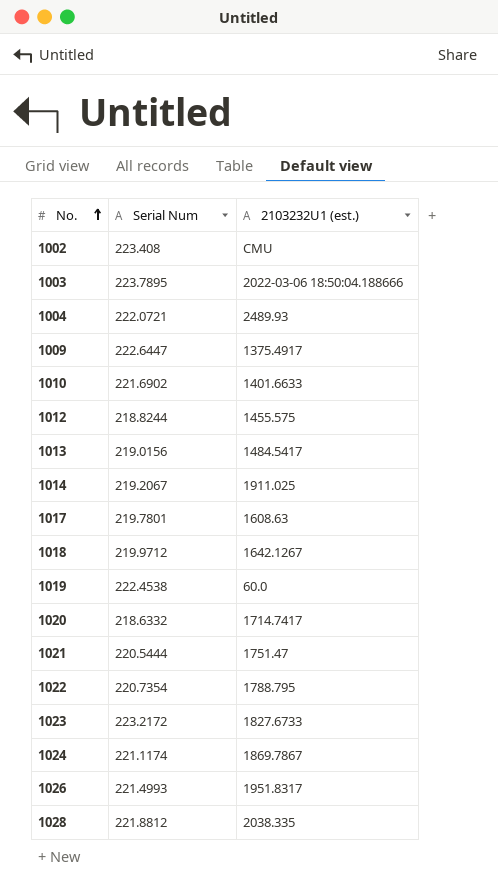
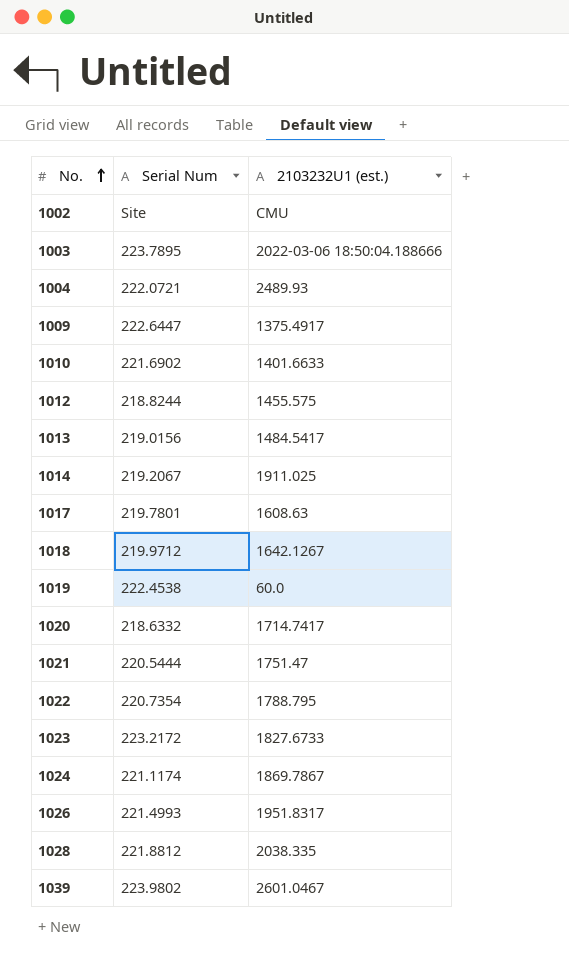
1002 | Serial Num: 223.408 -> Site
row 1039: none -> 223.9802 | 2601.0467

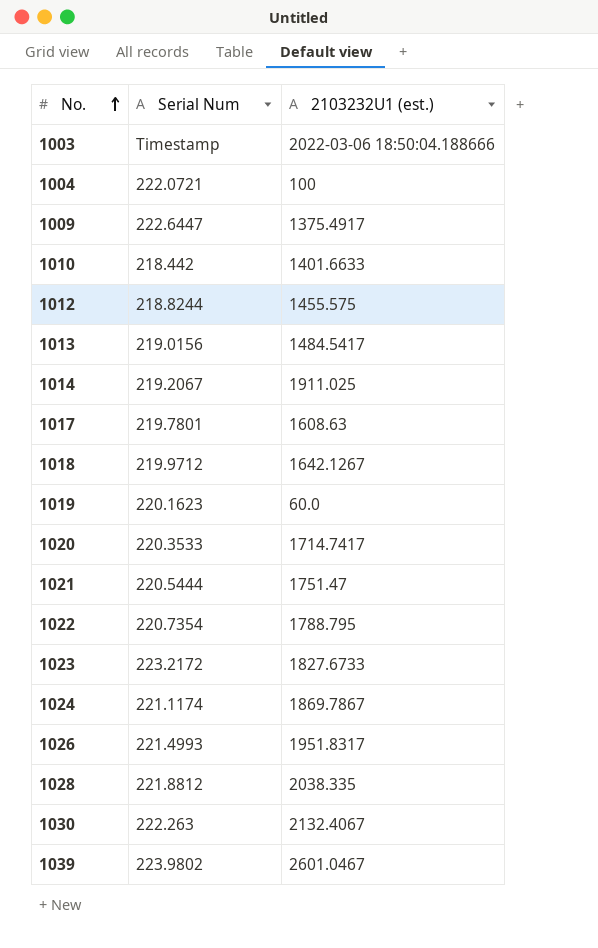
row 1002: Site | CMU -> none
1003 | Serial Num: 223.7895 -> Timestamp
1004 | 2103232U1 (est.): 2489.93 -> 100
1010 | Serial Num: 221.6902 -> 218.442
1019 | Serial Num: 222.4538 -> 220.1623
1020 | Serial Num: 218.6332 -> 220.3533
row 1030: none -> 222.263 | 2132.4067

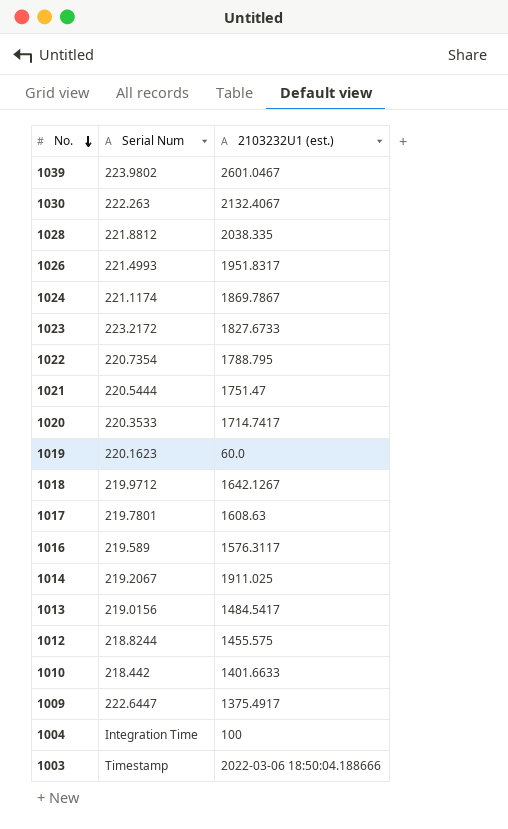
row order: No. ascending -> No. descending
row 1016: none -> 219.589 | 1576.3117
1004 | Serial Num: 222.0721 -> Integration Time

